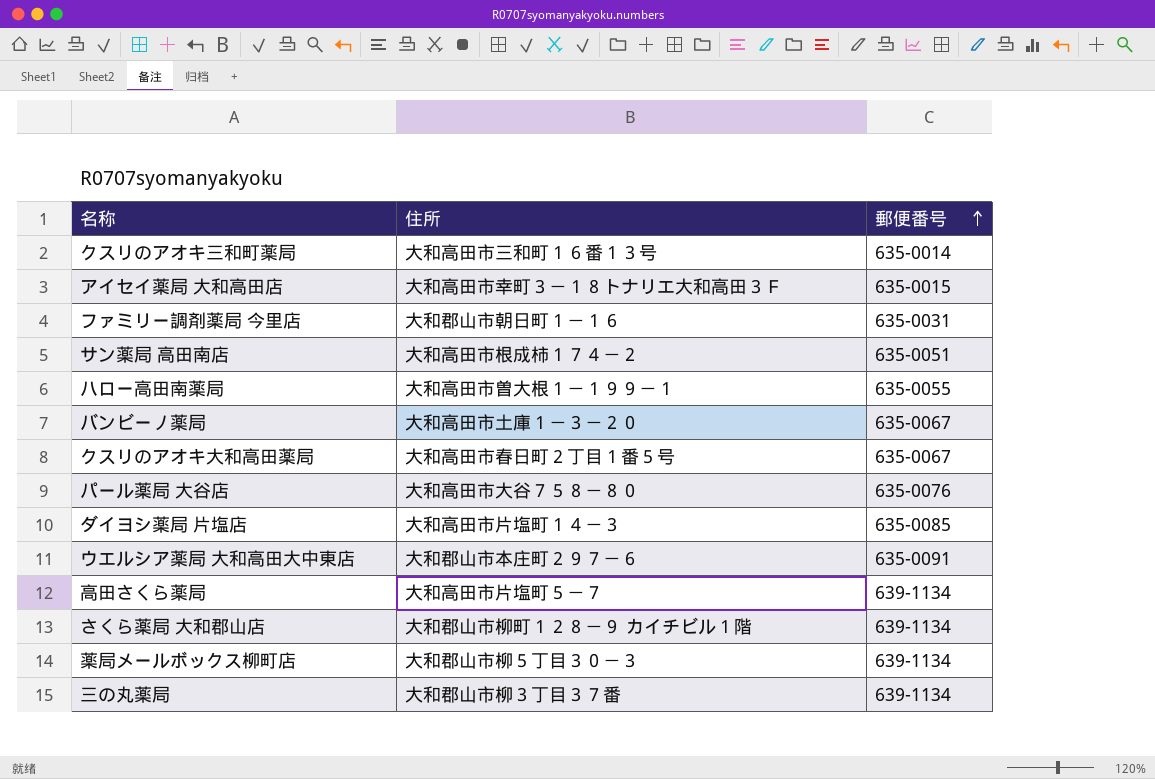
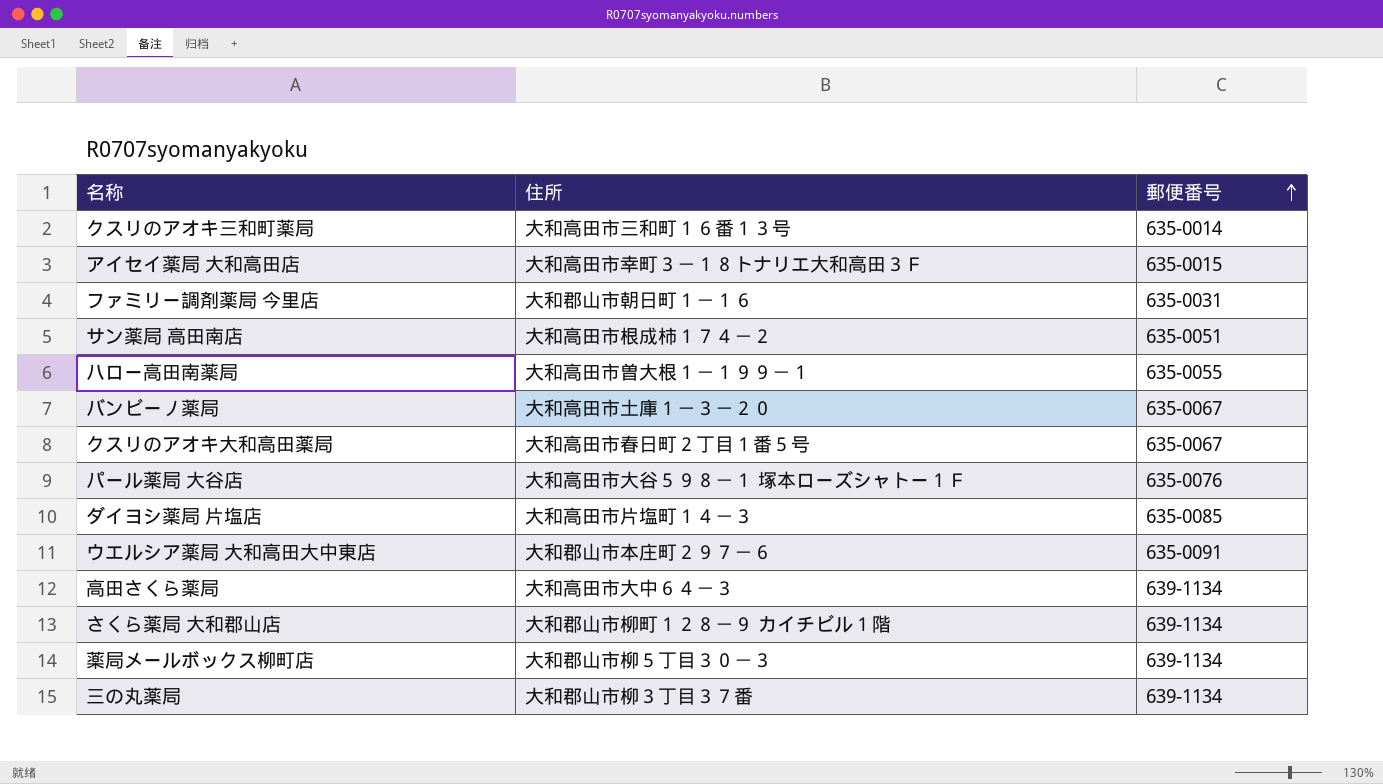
パール薬局 大谷店 | 住所: 大和高田市大谷７５８－８０ -> 大和高田市大谷５９８－１ 塚本ローズシャトー１Ｆ
高田さくら薬局 | 住所: 大和高田市片塩町５－７ -> 大和高田市大中６４－３

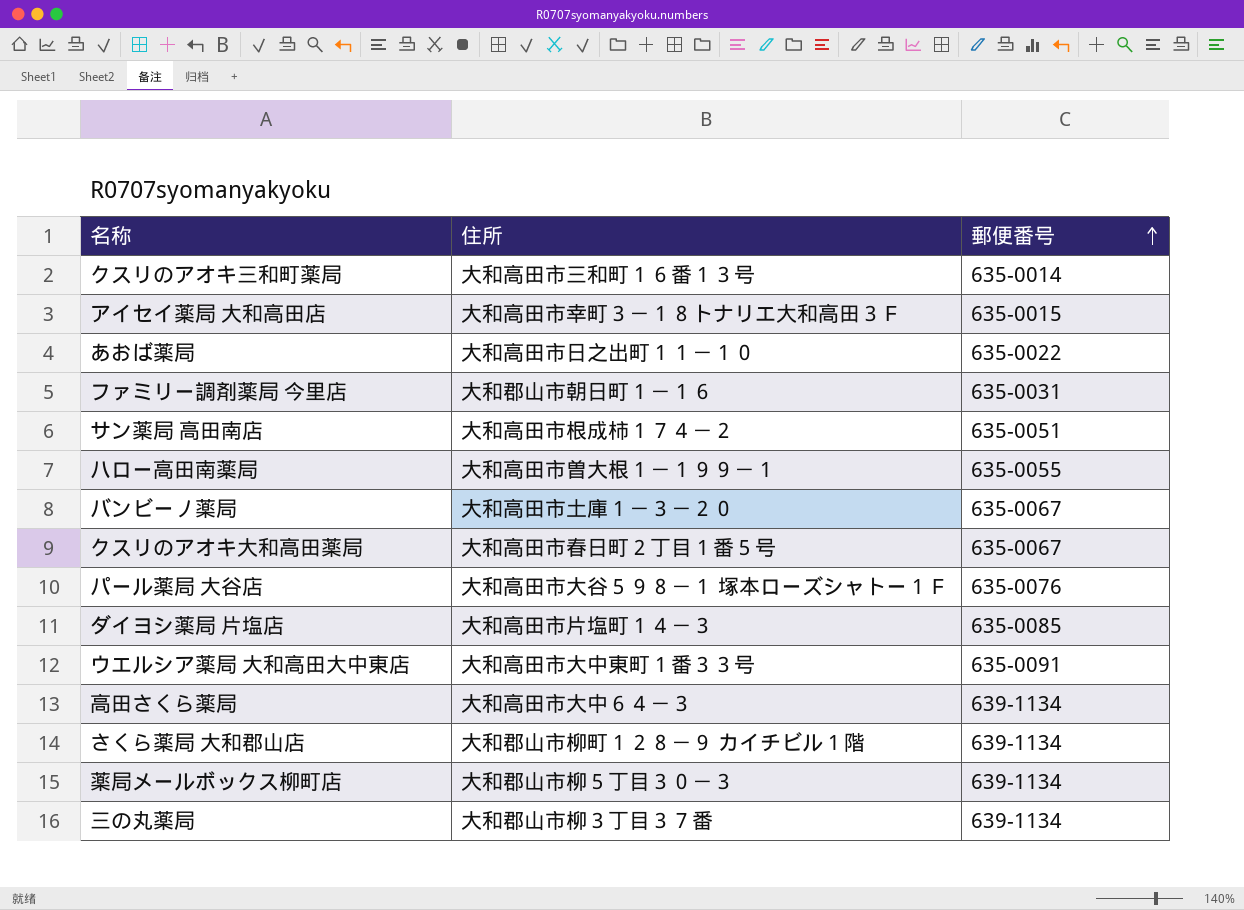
row あおば薬局: none -> 大和高田市日之出町１１－１０ | 635-0022
ウエルシア薬局 大和高田大中東店 | 住所: 大和郡山市本庄町２９７－６ -> 大和高田市大中東町１番３３号

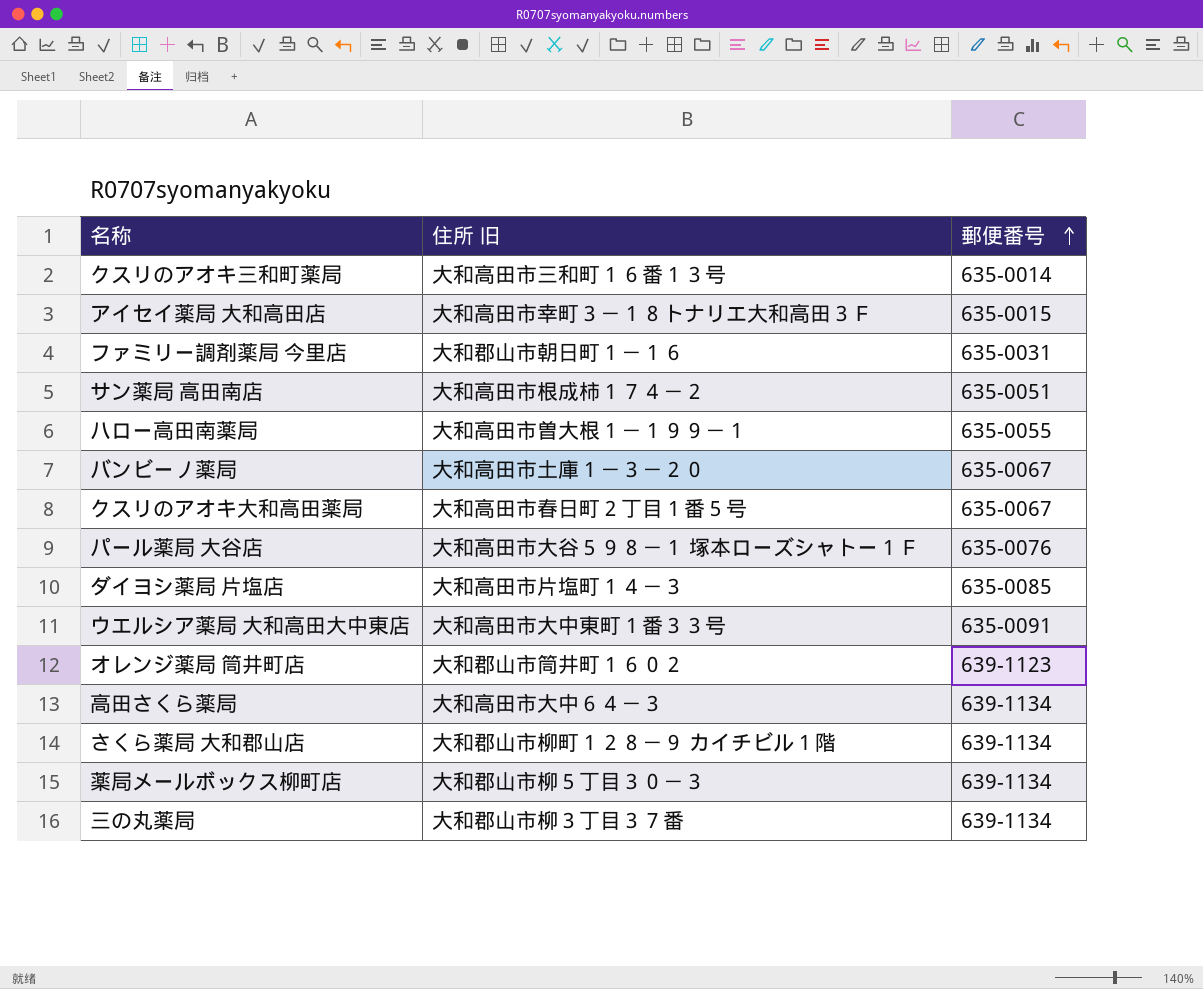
column name: 住所 -> 住所 旧
row あおば薬局: 大和高田市日之出町１１－１０ | 635-0022 -> none
row オレンジ薬局 筒井町店: none -> 大和郡山市筒井町１６０２ | 639-1123

